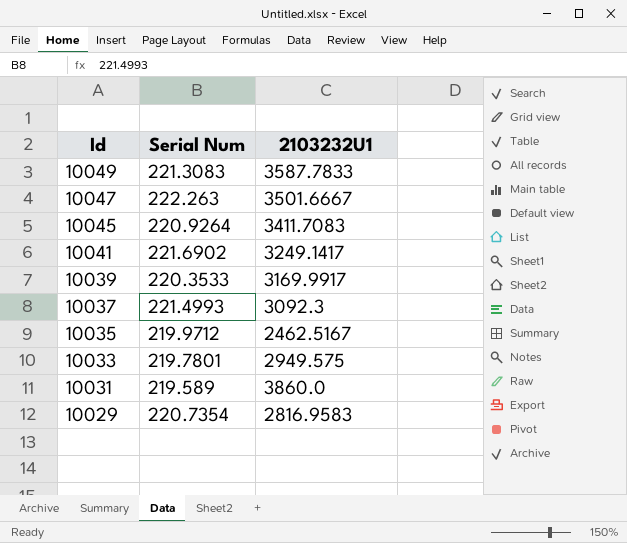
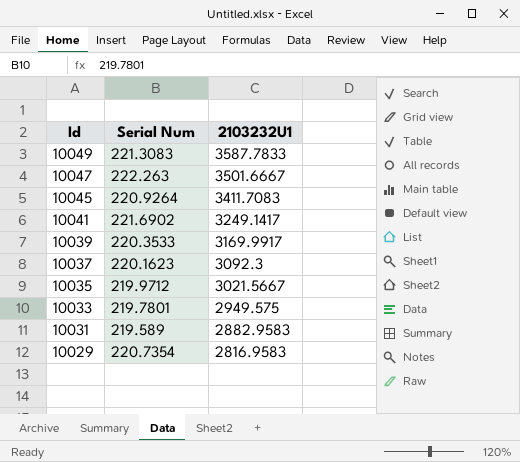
10037 | Serial Num: 221.4993 -> 220.1623
10035 | 2103232U1: 2462.5167 -> 3021.5667
10031 | 2103232U1: 3860.0 -> 2882.9583

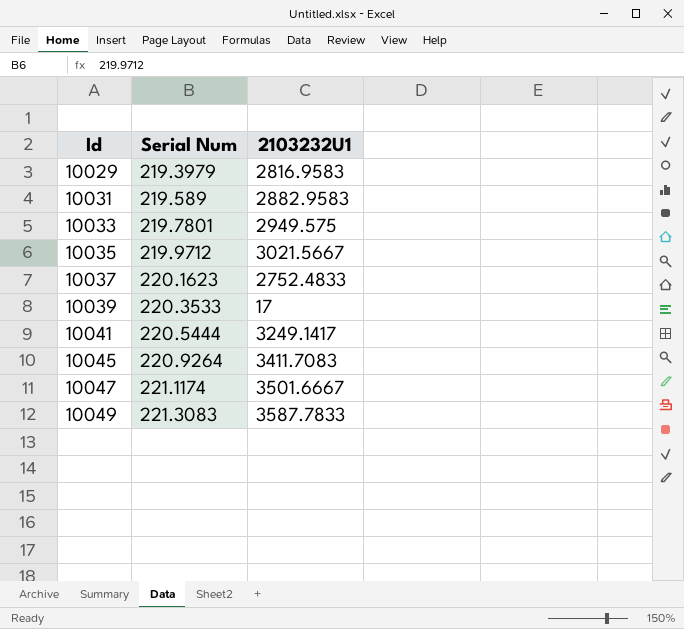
row order: Id descending -> Id ascending
10029 | Serial Num: 220.7354 -> 219.3979
10037 | 2103232U1: 3092.3 -> 2752.4833
10039 | 2103232U1: 3169.9917 -> 17
10041 | Serial Num: 221.6902 -> 220.5444
10047 | Serial Num: 222.263 -> 221.1174

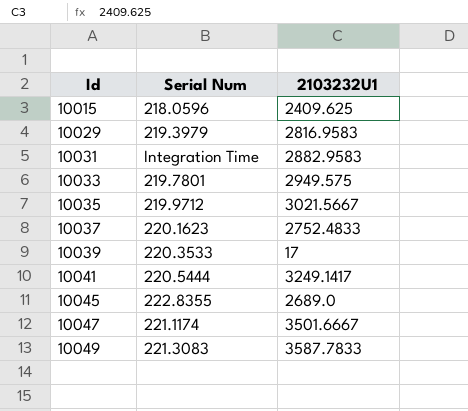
row 10015: none -> 218.0596 | 2409.625
10031 | Serial Num: 219.589 -> Integration Time
10045 | Serial Num: 220.9264 -> 222.8355
10045 | 2103232U1: 3411.7083 -> 2689.0

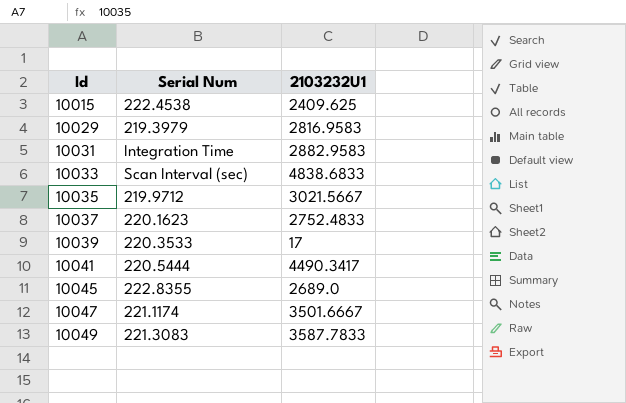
10015 | Serial Num: 218.0596 -> 222.4538
10033 | Serial Num: 219.7801 -> Scan Interval (sec)
10033 | 2103232U1: 2949.575 -> 4838.6833
10041 | 2103232U1: 3249.1417 -> 4490.3417

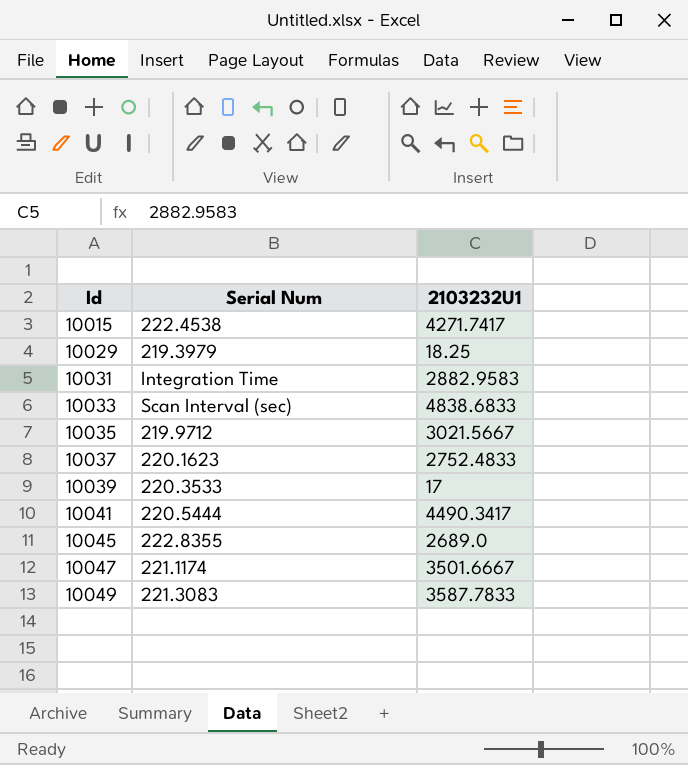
10015 | 2103232U1: 2409.625 -> 4271.7417
10029 | 2103232U1: 2816.9583 -> 18.25

